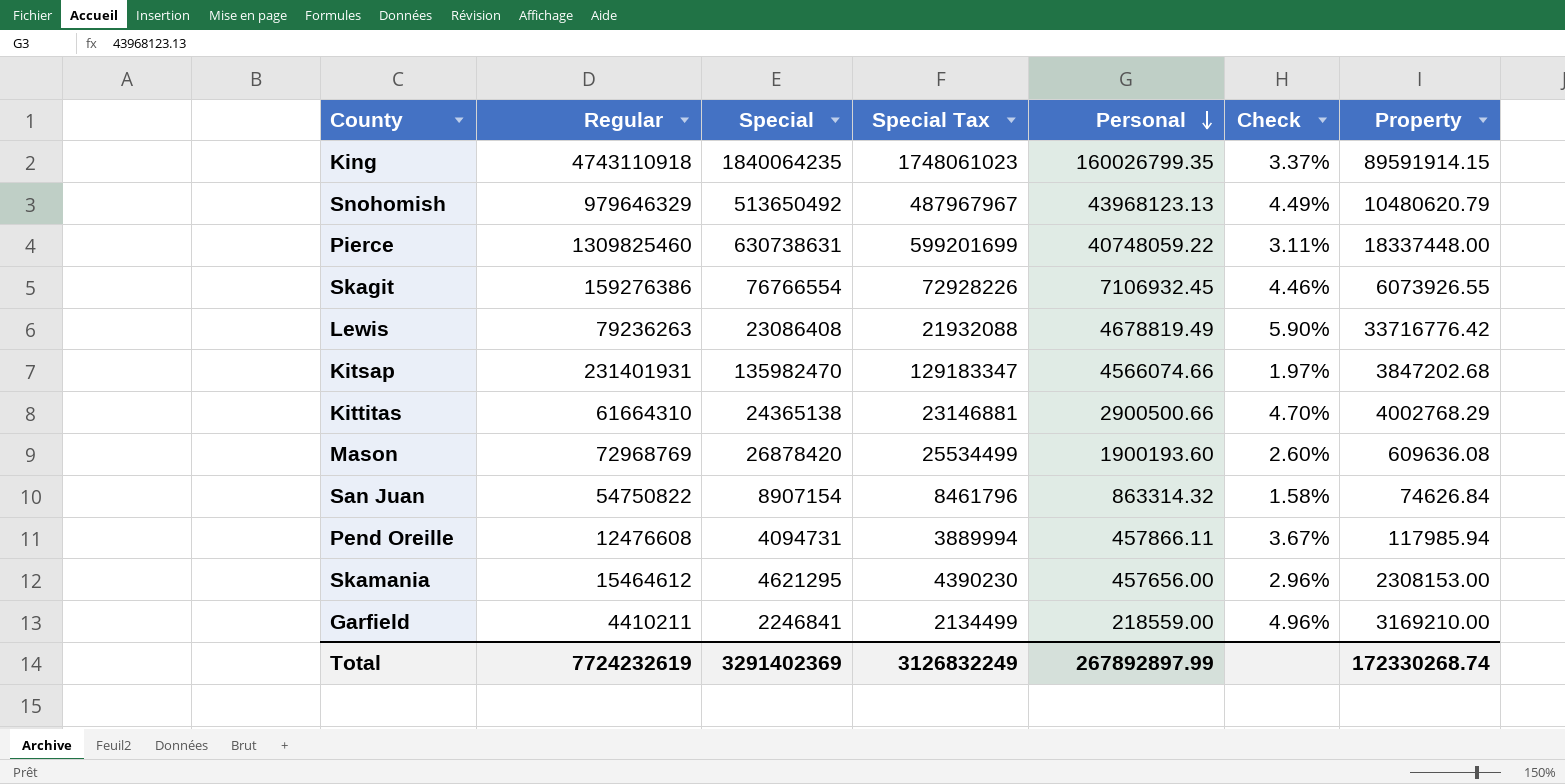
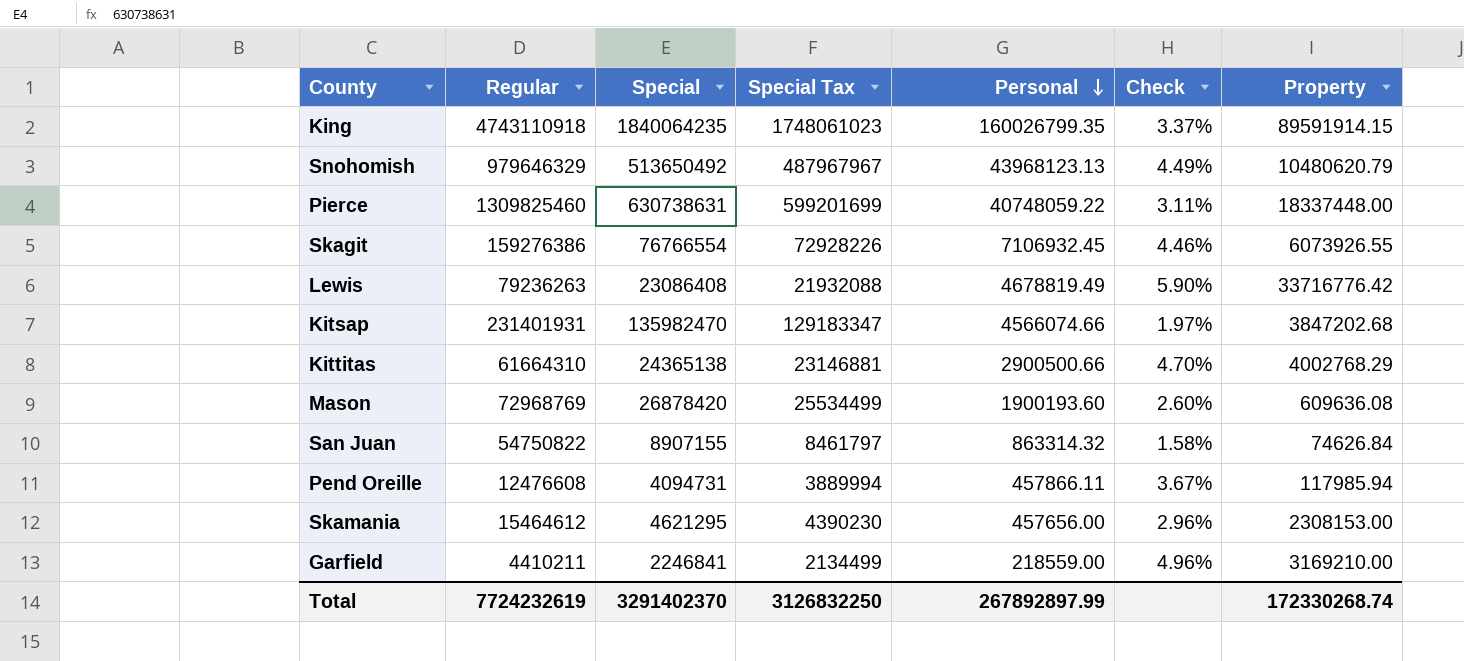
San Juan | Special: 8907154 -> 8907155
San Juan | Special Tax: 8461796 -> 8461797
Total | Special: 3291402369 -> 3291402370
Total | Special Tax: 3126832249 -> 3126832250

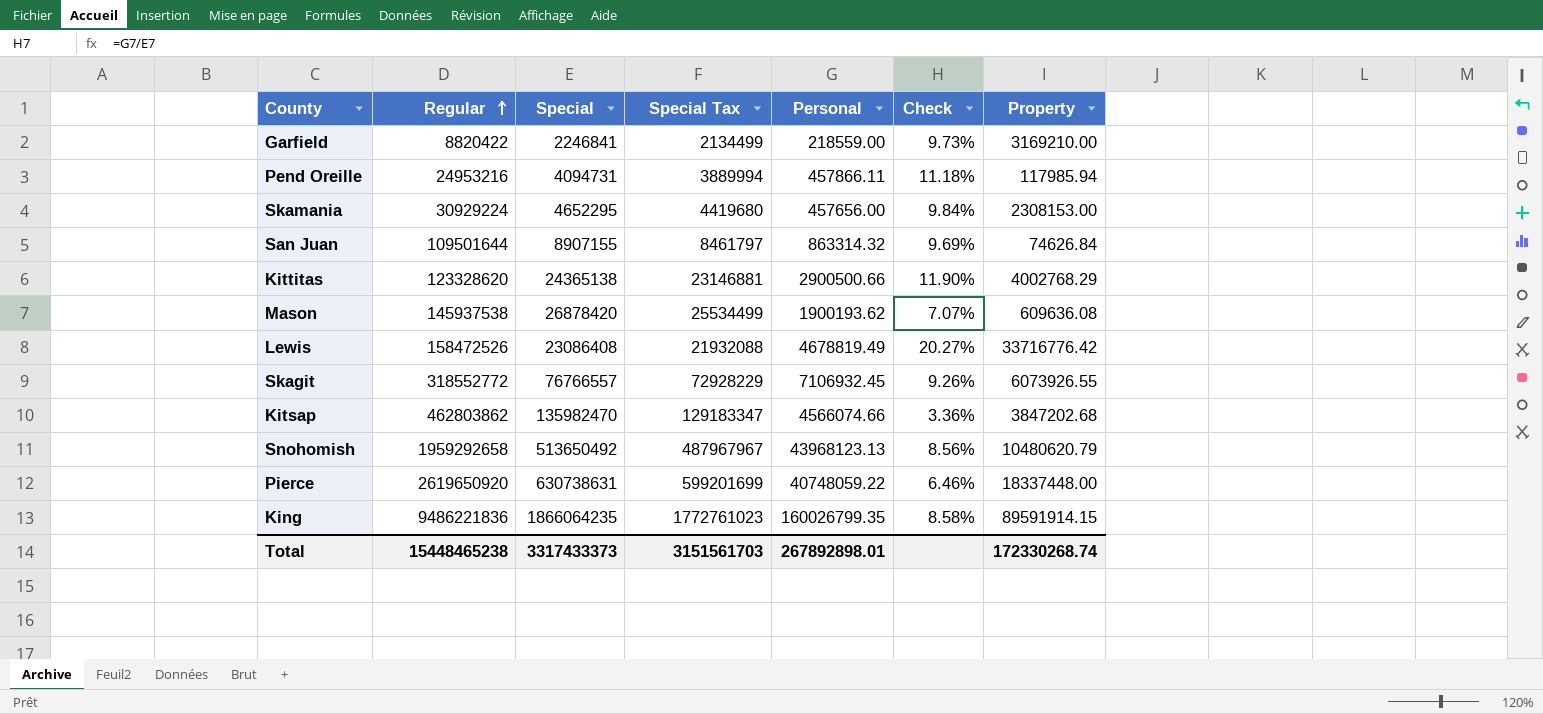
row order: Personal descending -> Regular ascending
column Check | formula: [Personal] / [Regular] -> [Personal] / [Special]
Garfield | Regular: 4410211 -> 8820422
Pend Oreille | Regular: 12476608 -> 24953216
Skamania | Regular: 15464612 -> 30929224
Skamania | Special: 4621295 -> 4652295
Skamania | Special Tax: 4390230 -> 4419680
San Juan | Regular: 54750822 -> 109501644
Kittitas | Regular: 61664310 -> 123328620
Mason | Regular: 72968769 -> 145937538
Mason | Personal: 1900193.60 -> 1900193.62
Lewis | Regular: 79236263 -> 158472526
Skagit | Regular: 159276386 -> 318552772
Skagit | Special: 76766554 -> 76766557
Skagit | Special Tax: 72928226 -> 72928229
Kitsap | Regular: 231401931 -> 462803862
Snohomish | Regular: 979646329 -> 1959292658
Pierce | Regular: 1309825460 -> 2619650920
King | Regular: 4743110918 -> 9486221836
King | Special: 1840064235 -> 1866064235
King | Special Tax: 1748061023 -> 1772761023
Total | Regular: 7724232619 -> 15448465238
Total | Special: 3291402370 -> 3317433373
Total | Special Tax: 3126832250 -> 3151561703
Total | Personal: 267892897.99 -> 267892898.01

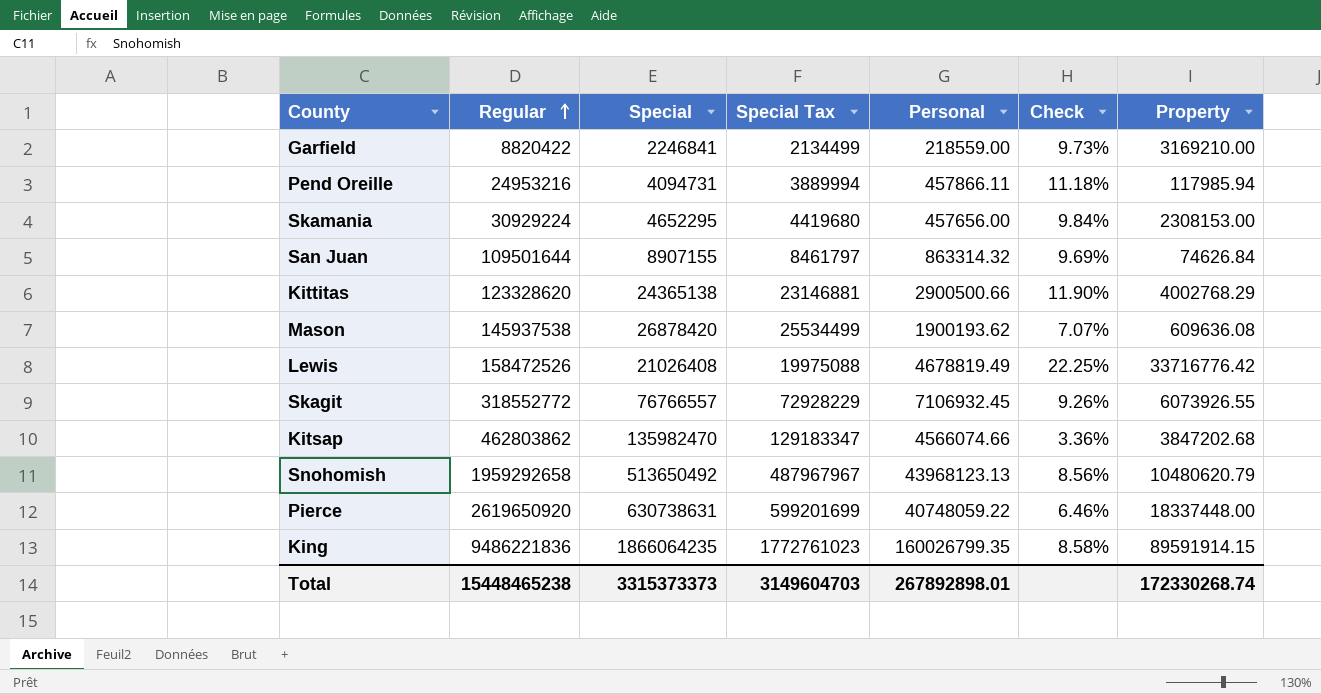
Lewis | Special: 23086408 -> 21026408
Lewis | Special Tax: 21932088 -> 19975088
Lewis | Check: 20.27% -> 22.25%
Total | Special: 3317433373 -> 3315373373
Total | Special Tax: 3151561703 -> 3149604703

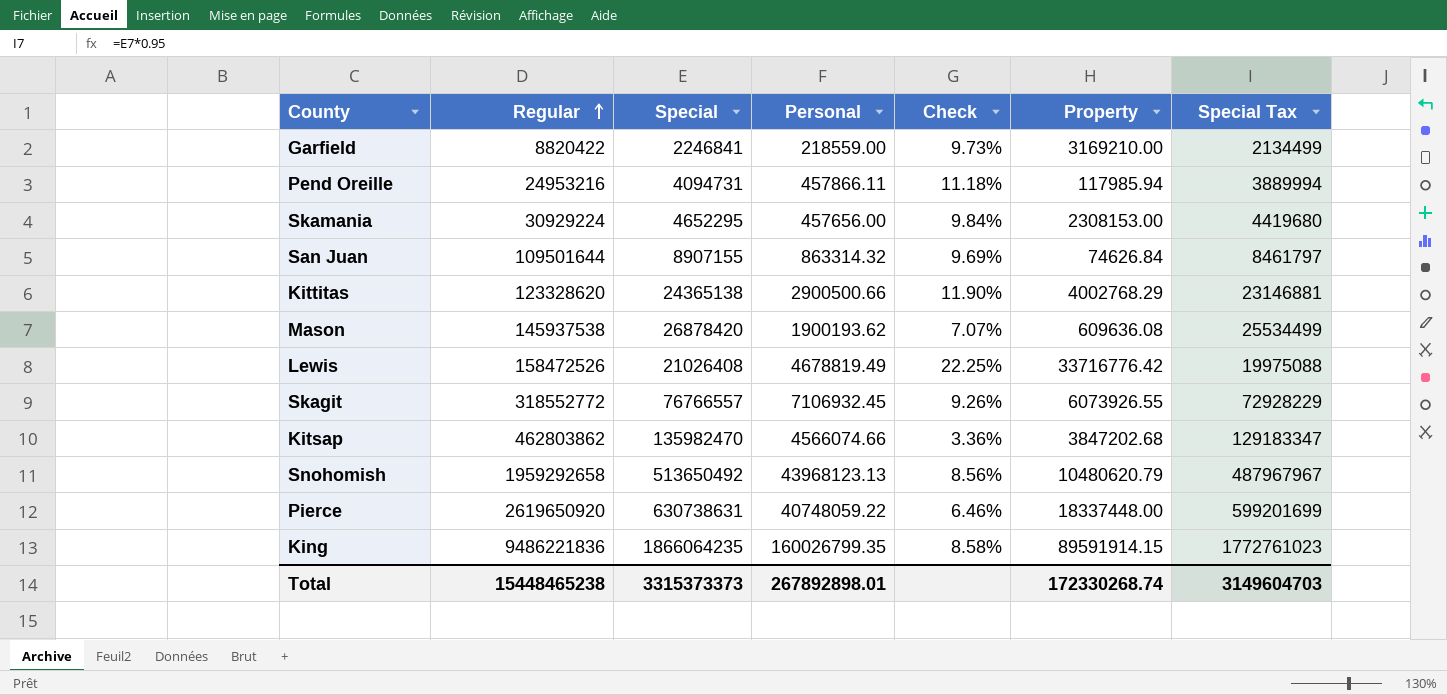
column Special Tax | position: 4 -> 7

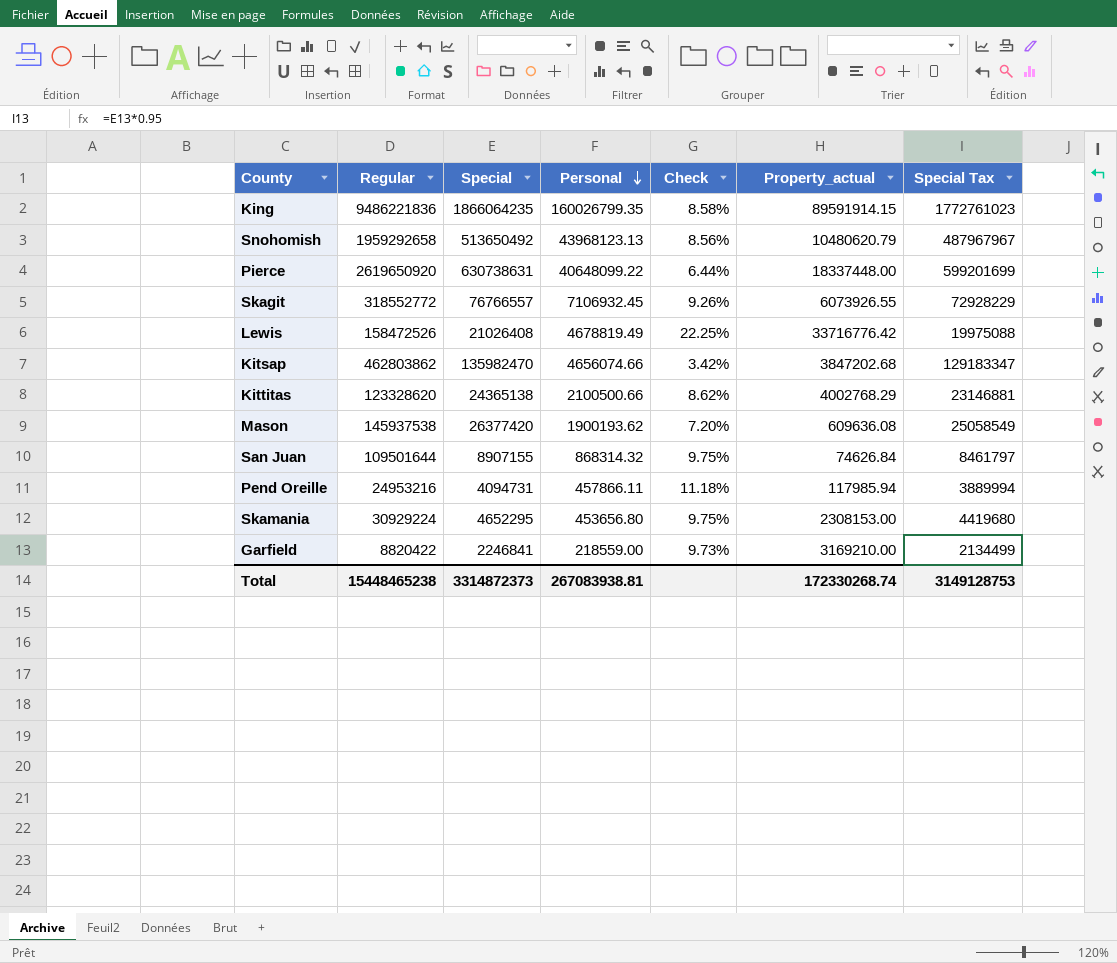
row order: Regular ascending -> Personal descending
column name: Property -> Property_actual
Pierce | Personal: 40748059.22 -> 40648099.22
Pierce | Check: 6.46% -> 6.44%
Kitsap | Personal: 4566074.66 -> 4656074.66
Kitsap | Check: 3.36% -> 3.42%
Kittitas | Personal: 2900500.66 -> 2100500.66
Kittitas | Check: 11.90% -> 8.62%
Mason | Special: 26878420 -> 26377420
Mason | Check: 7.07% -> 7.20%
Mason | Special Tax: 25534499 -> 25058549
San Juan | Personal: 863314.32 -> 868314.32
San Juan | Check: 9.69% -> 9.75%
Skamania | Personal: 457656.00 -> 453656.80
Skamania | Check: 9.84% -> 9.75%
Total | Special: 3315373373 -> 3314872373
Total | Personal: 267892898.01 -> 267083938.81
Total | Special Tax: 3149604703 -> 3149128753

